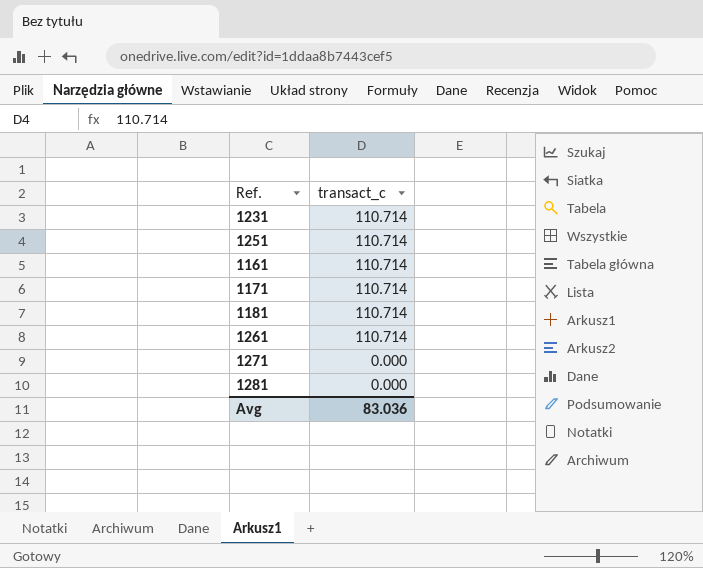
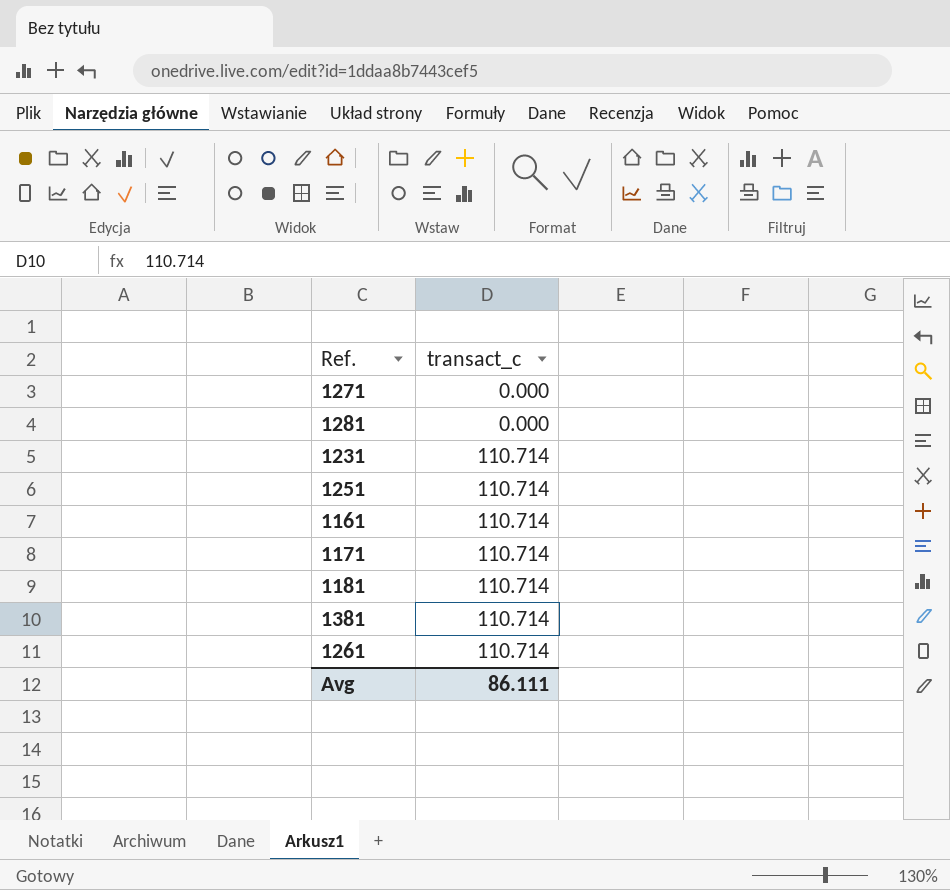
row order: transact_c descending -> transact_c ascending
row 1381: none -> 110.714
Avg | transact_c: 83.036 -> 86.111

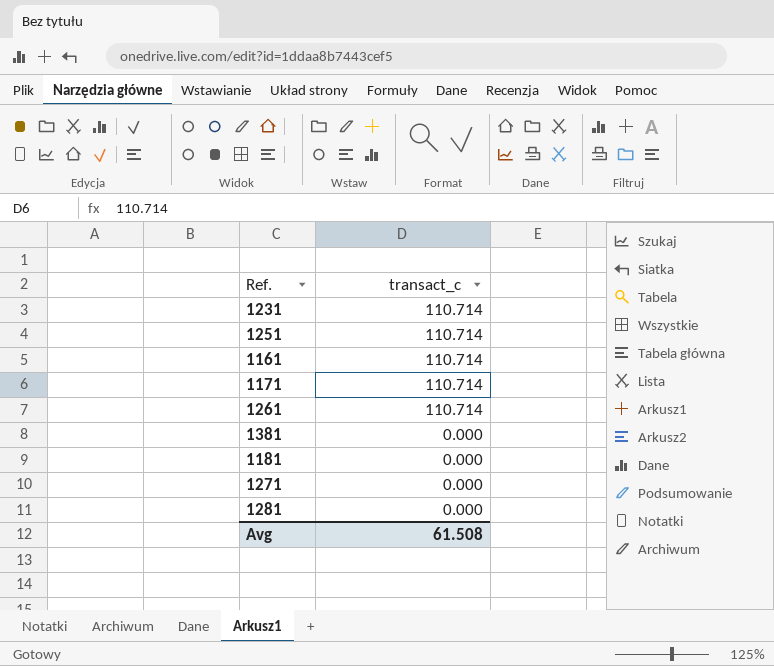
row order: transact_c ascending -> transact_c descending
1381 | transact_c: 110.714 -> 0.000
1181 | transact_c: 110.714 -> 0.000
Avg | transact_c: 86.111 -> 61.508

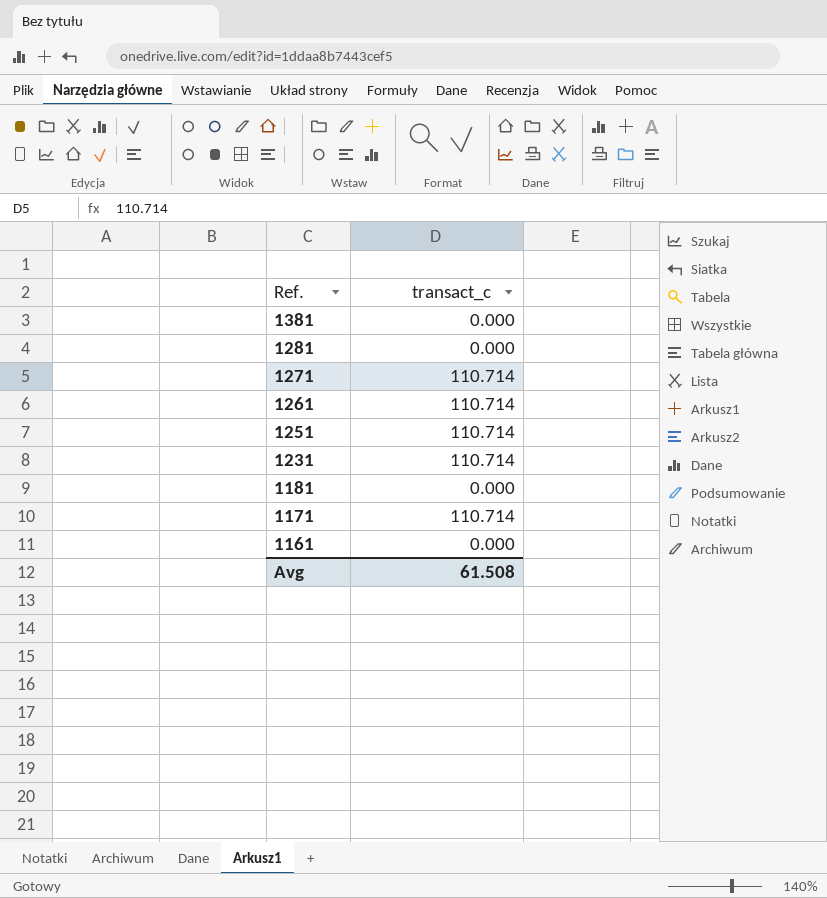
row order: transact_c descending -> Ref. descending
1271 | transact_c: 0.000 -> 110.714
1161 | transact_c: 110.714 -> 0.000

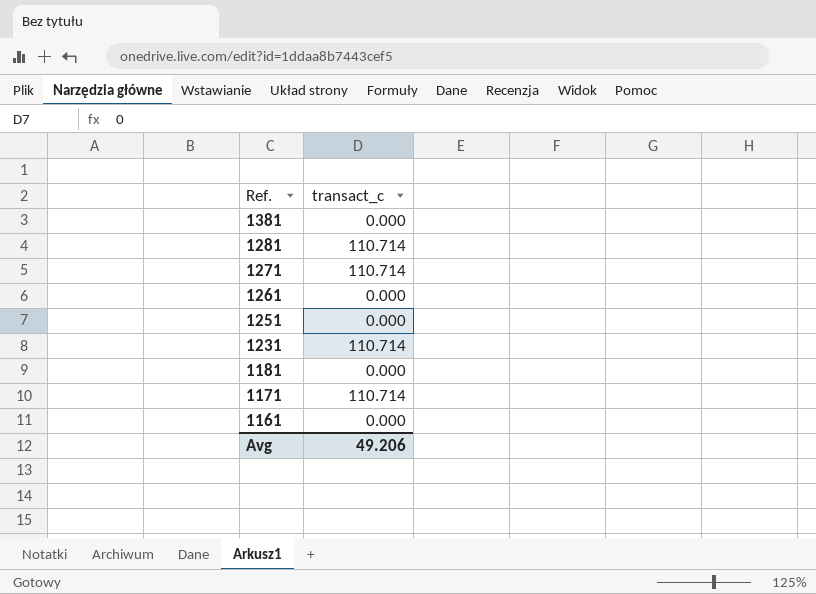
1281 | transact_c: 0.000 -> 110.714
1261 | transact_c: 110.714 -> 0.000
1251 | transact_c: 110.714 -> 0.000
Avg | transact_c: 61.508 -> 49.206

